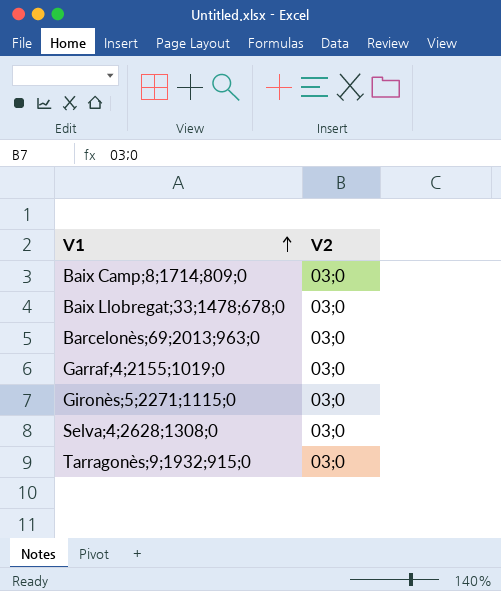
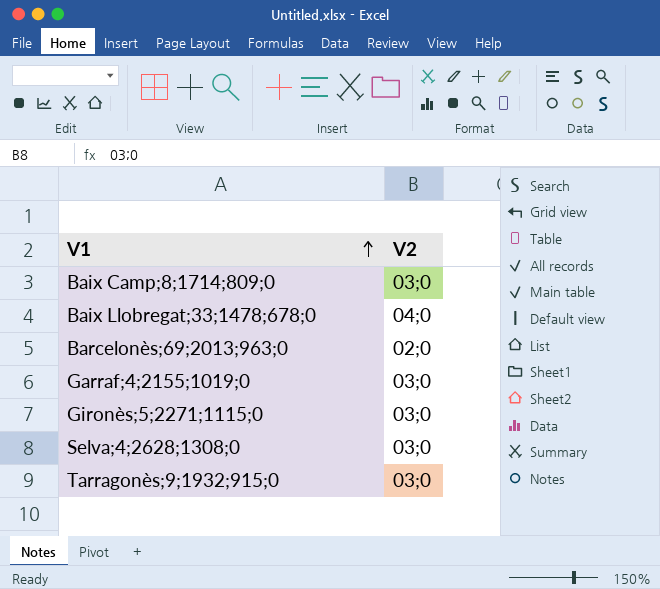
Baix Llobregat;33;1478;678;0 | V2: 03;0 -> 04;0
Barcelonès;69;2013;963;0 | V2: 03;0 -> 02;0

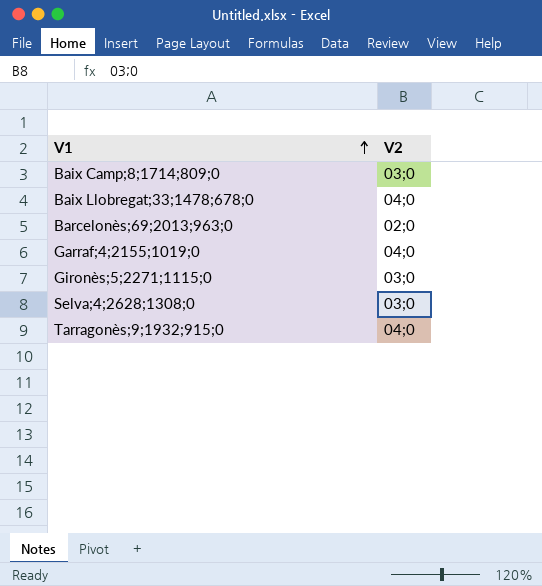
Garraf;4;2155;1019;0 | V2: 03;0 -> 04;0
Tarragonès;9;1932;915;0 | V2: 03;0 -> 04;0

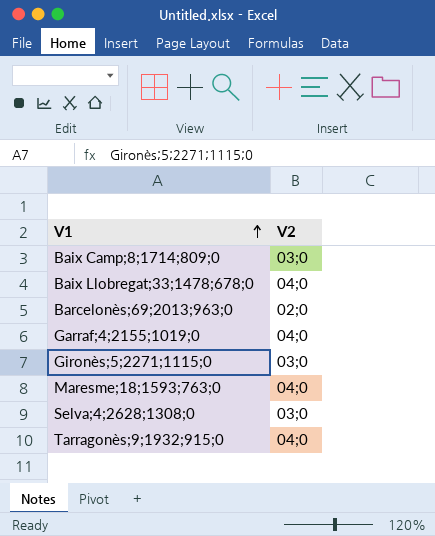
row Maresme;18;1593;763;0: none -> 04;0

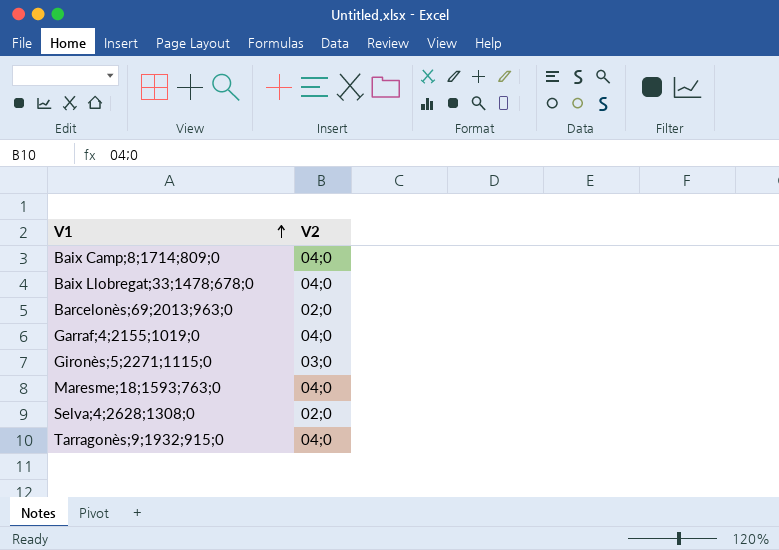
Baix Camp;8;1714;809;0 | V2: 03;0 -> 04;0
Selva;4;2628;1308;0 | V2: 03;0 -> 02;0

